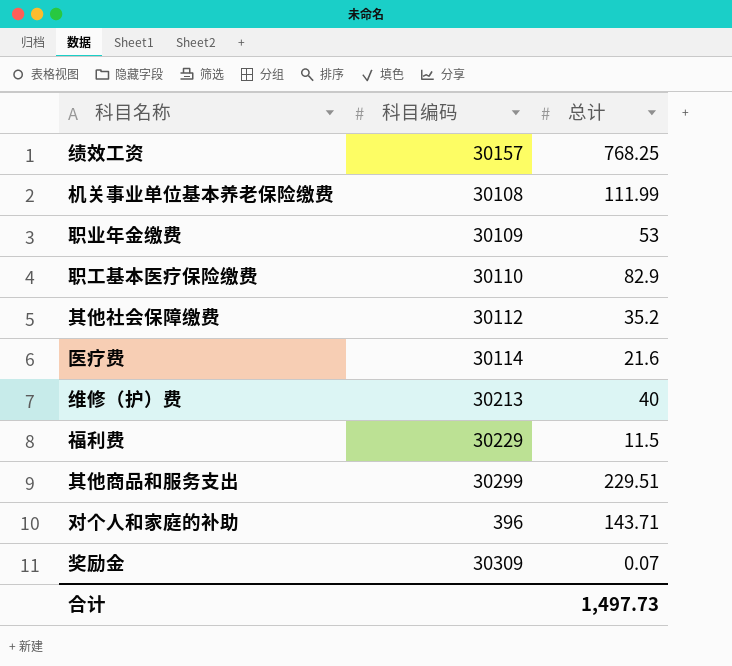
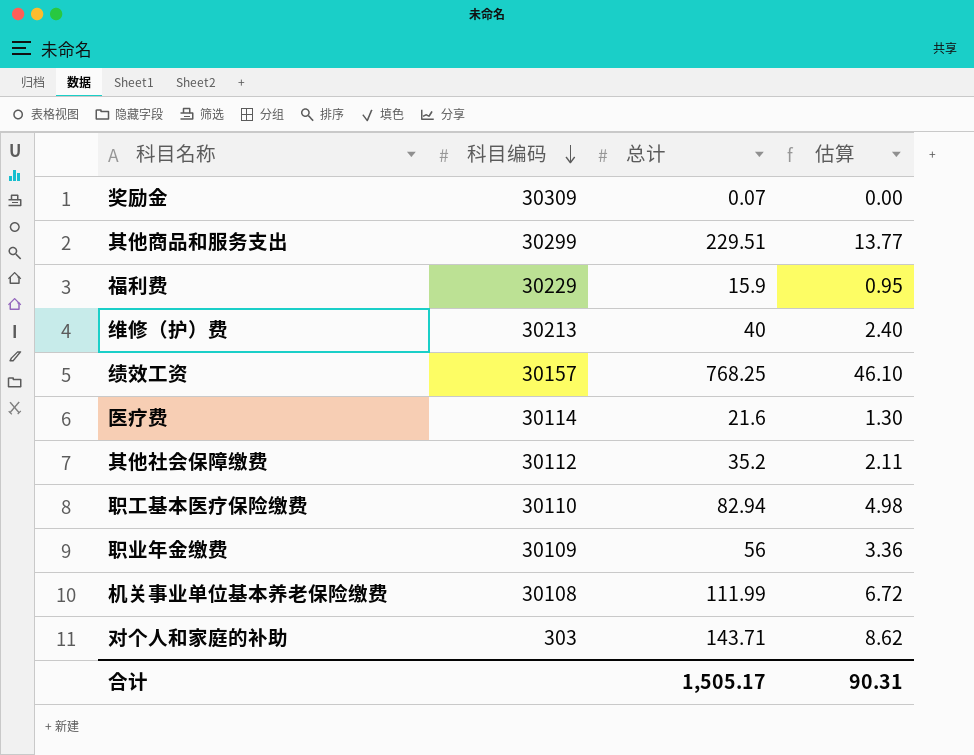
row order: none -> 科目编码 descending
column 估算 | formula: none -> [总计] * 0.06
福利费 | 总计: 11.5 -> 15.9
职工基本医疗保险缴费 | 总计: 82.9 -> 82.94
职业年金缴费 | 总计: 53 -> 56
对个人和家庭的补助 | 科目编码: 396 -> 303
合计 | 总计: 1,497.73 -> 1,505.17

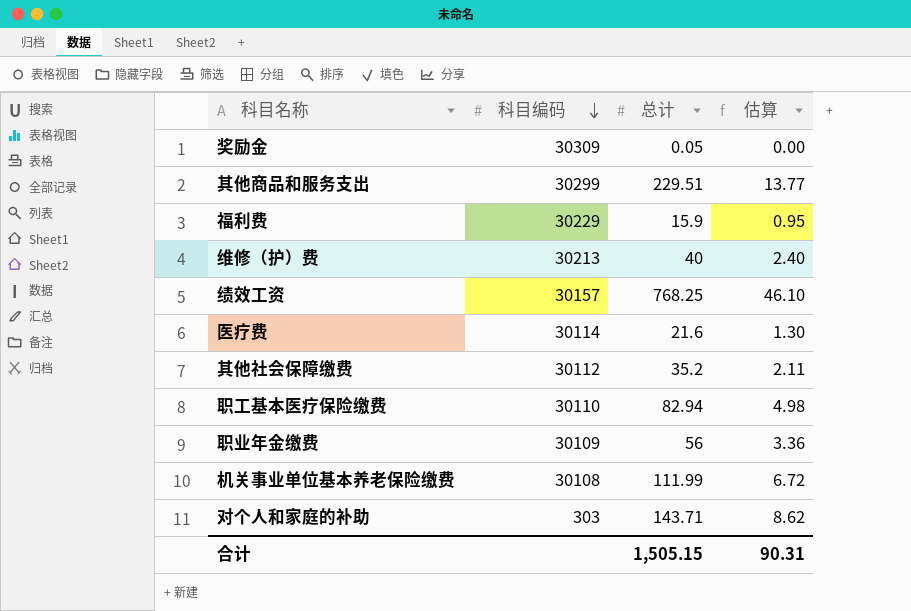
奖励金 | 总计: 0.07 -> 0.05
合计 | 总计: 1,505.17 -> 1,505.15

